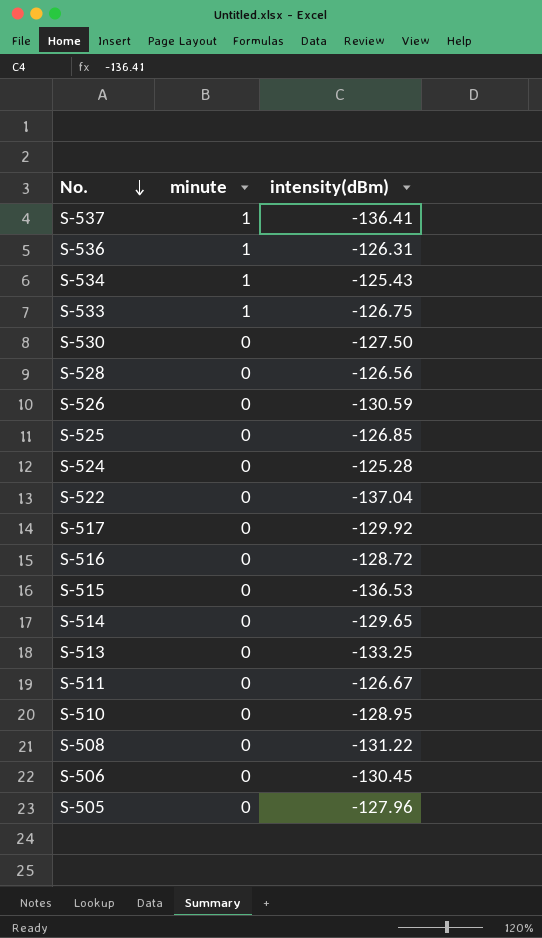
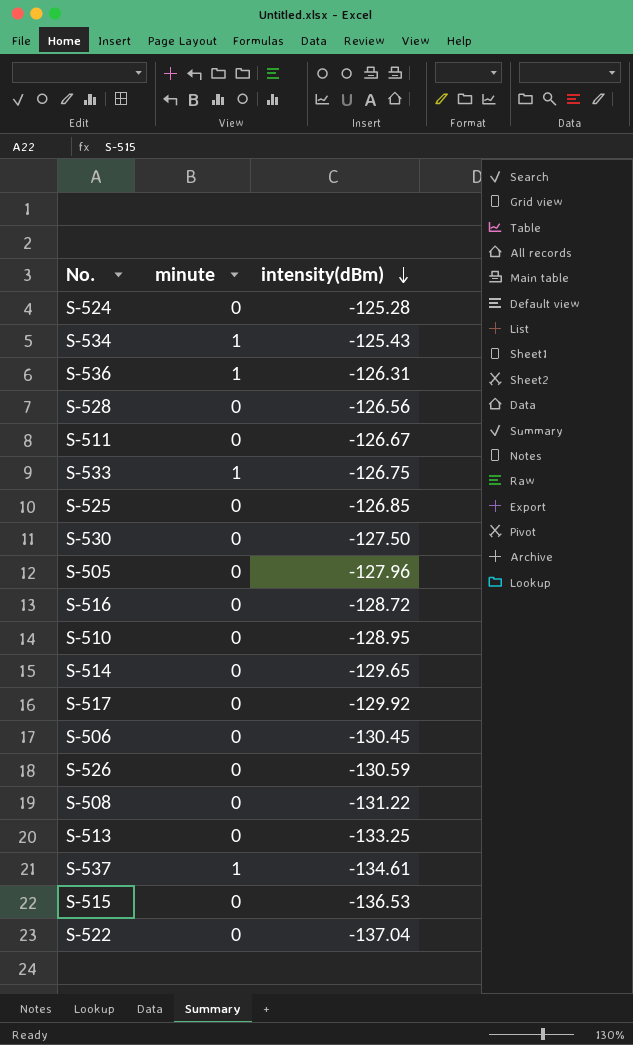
row order: No. descending -> intensity(dBm) descending
S-537 | intensity(dBm): -136.41 -> -134.61

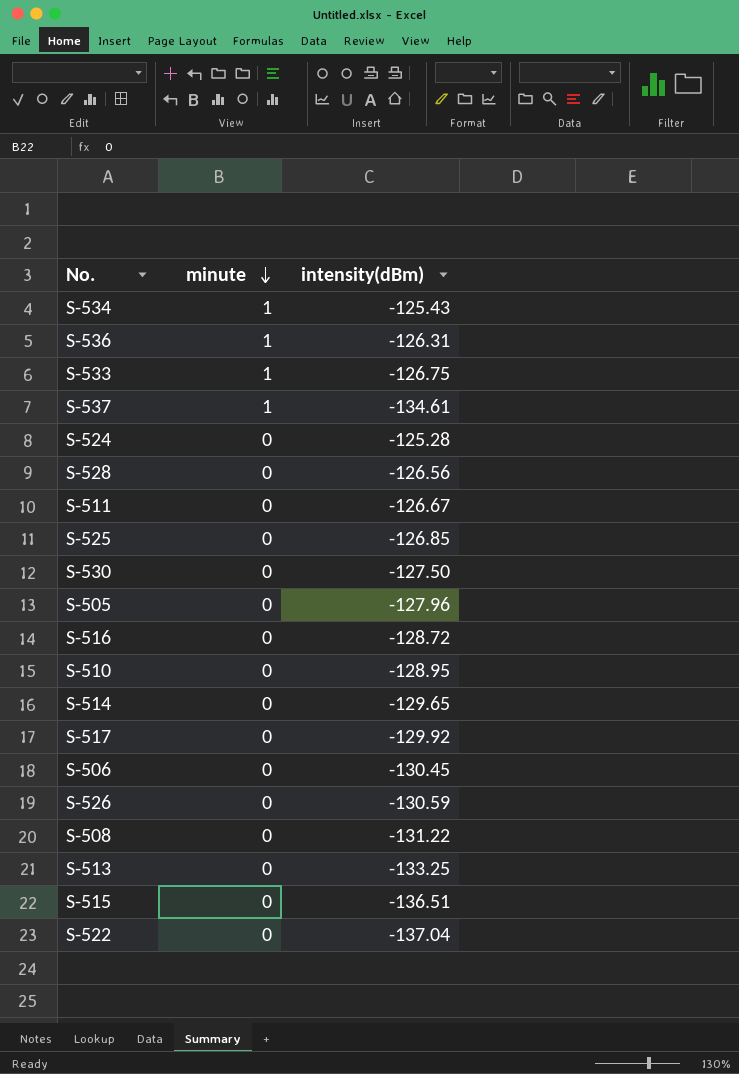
row order: intensity(dBm) descending -> minute descending
S-515 | intensity(dBm): -136.53 -> -136.51

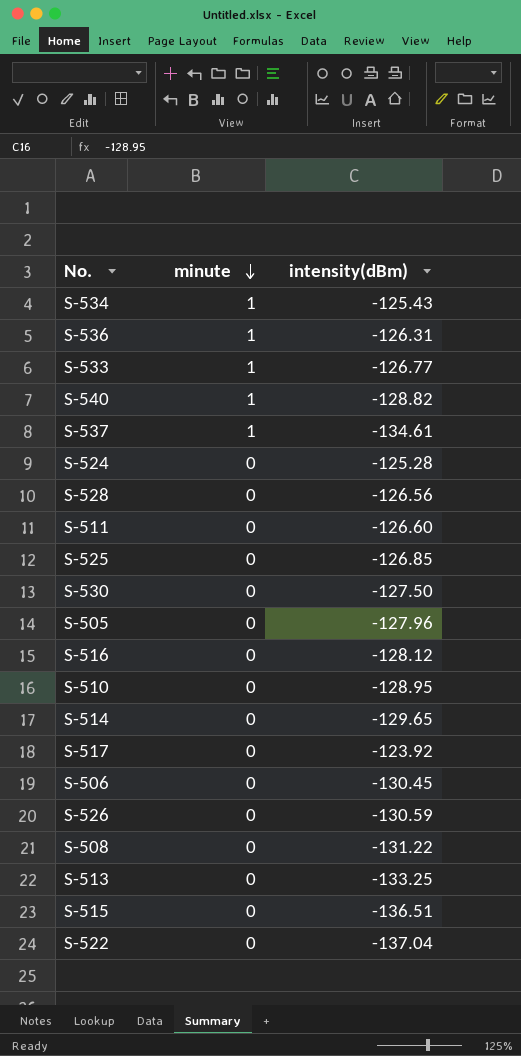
S-533 | intensity(dBm): -126.75 -> -126.77
row S-540: none -> 1 | -128.82
S-511 | intensity(dBm): -126.67 -> -126.60
S-516 | intensity(dBm): -128.72 -> -128.12
S-517 | intensity(dBm): -129.92 -> -123.92

